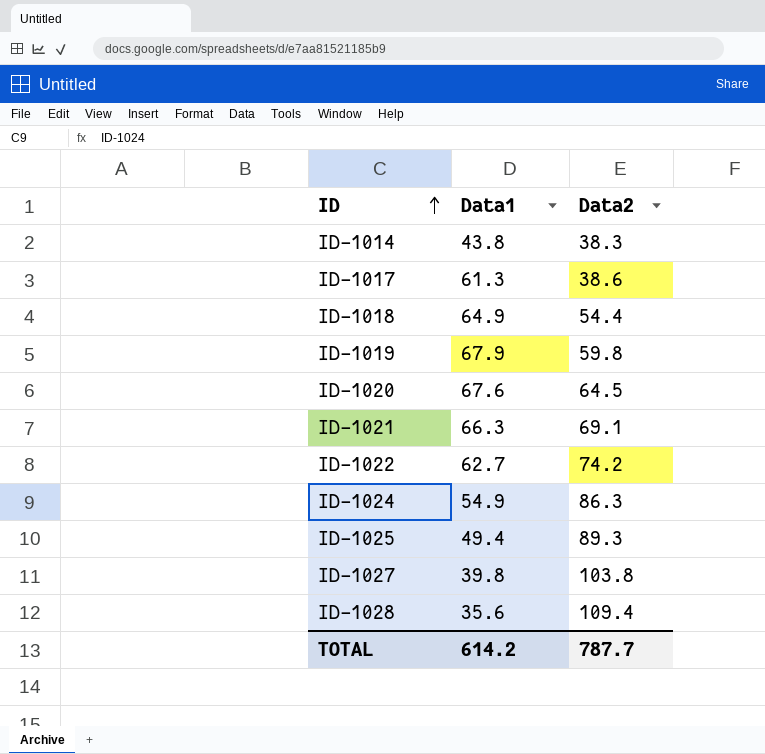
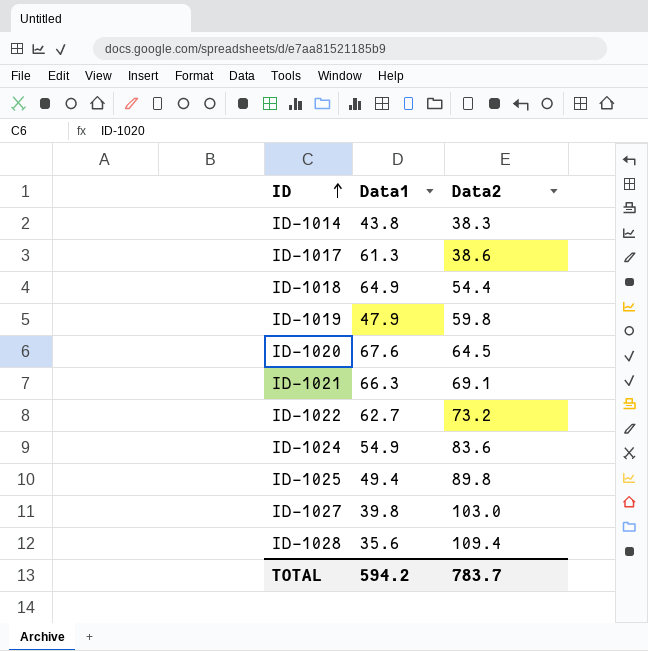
ID-1019 | Data1: 67.9 -> 47.9
ID-1022 | Data2: 74.2 -> 73.2
ID-1024 | Data2: 86.3 -> 83.6
ID-1025 | Data2: 89.3 -> 89.8
ID-1027 | Data2: 103.8 -> 103.0
TOTAL | Data1: 614.2 -> 594.2
TOTAL | Data2: 787.7 -> 783.7

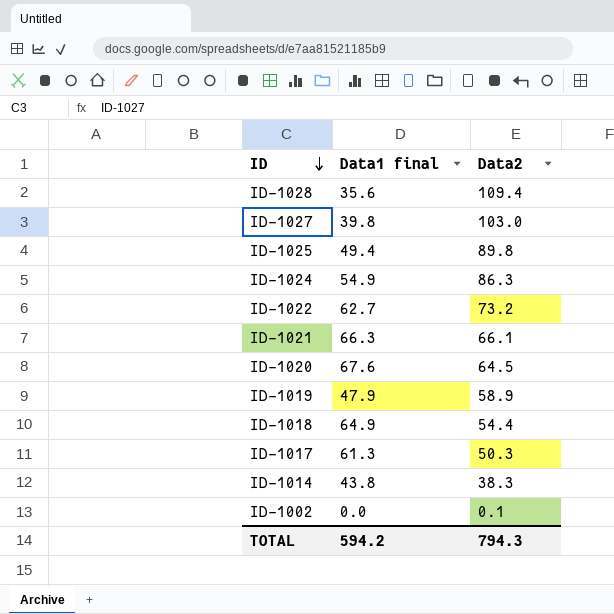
row order: ID ascending -> ID descending
column name: Data1 -> Data1 final
ID-1024 | Data2: 83.6 -> 86.3
ID-1021 | Data2: 69.1 -> 66.1
ID-1019 | Data2: 59.8 -> 58.9
ID-1017 | Data2: 38.6 -> 50.3
row ID-1002: none -> 0.0 | 0.1
TOTAL | Data2: 783.7 -> 794.3

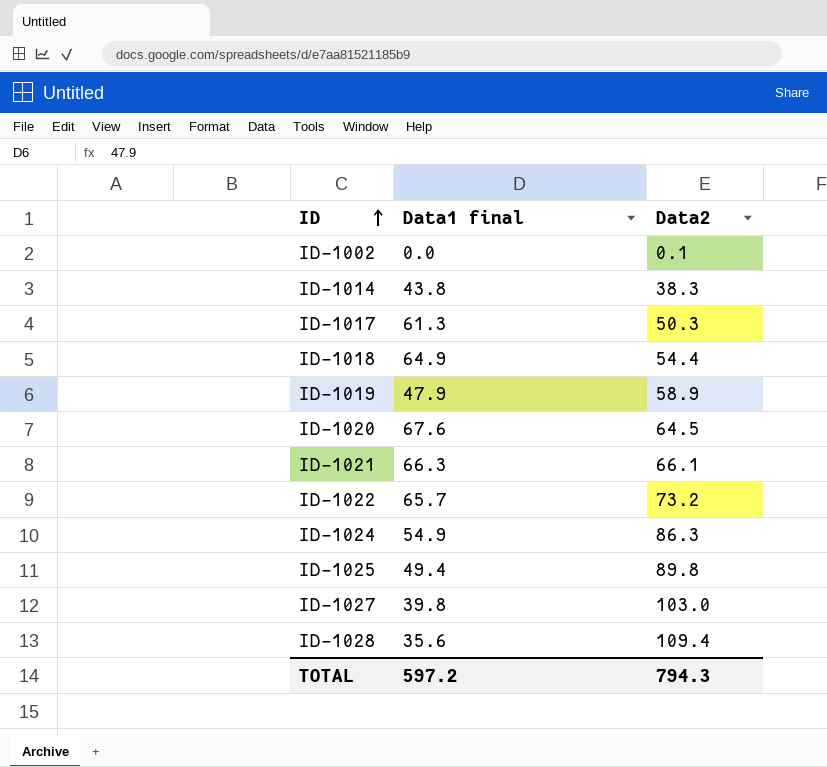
row order: ID descending -> ID ascending
ID-1022 | Data1 final: 62.7 -> 65.7
TOTAL | Data1 final: 594.2 -> 597.2

